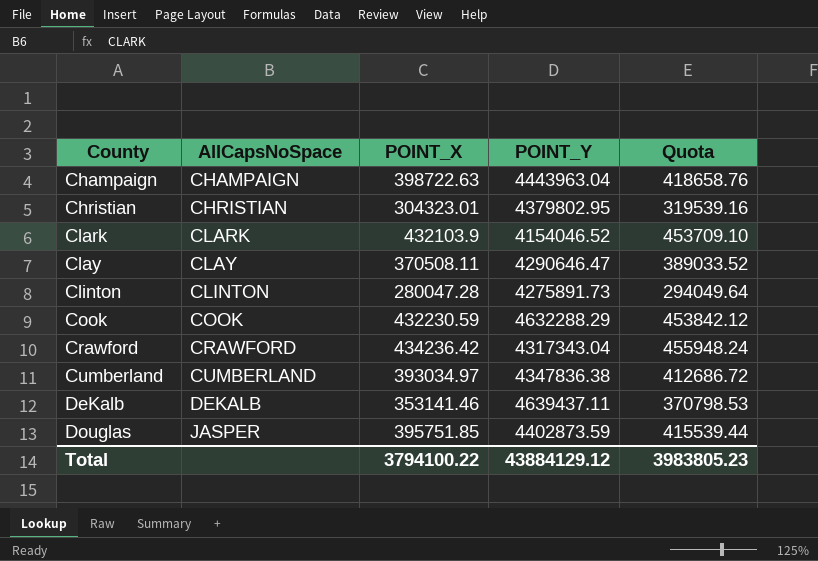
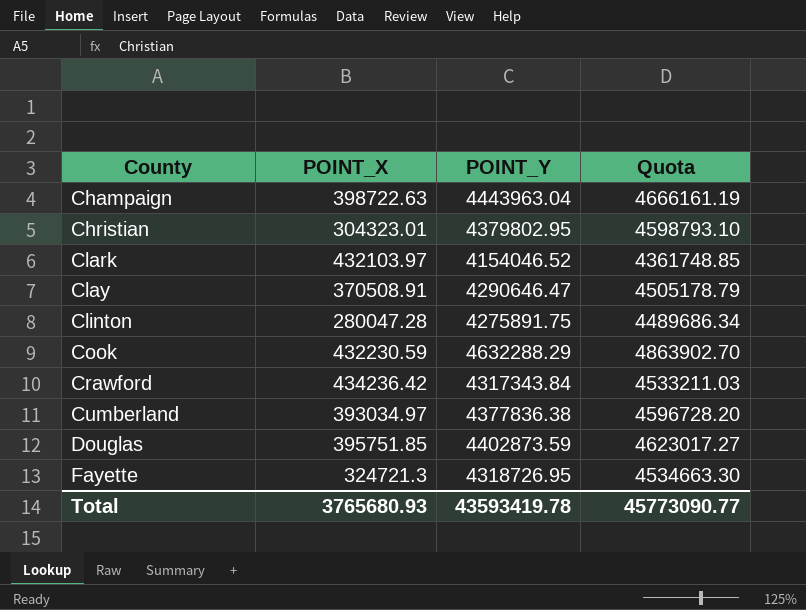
column AllCapsNoSpace | position: 2 -> none
column Quota | formula: [POINT_X] * 1.05 -> [POINT_Y] * 1.05
row DeKalb: DEKALB | 353141.46 | 4639437.11 | 370798.53 -> none
Clark | POINT_X: 432103.9 -> 432103.97
Clay | POINT_X: 370508.11 -> 370508.91
Clinton | POINT_Y: 4275891.73 -> 4275891.75
Crawford | POINT_Y: 4317343.04 -> 4317343.84
Cumberland | POINT_Y: 4347836.38 -> 4377836.38
row Fayette: none -> 324721.3 | 4318726.95 | 4534663.30
Total | POINT_X: 3794100.22 -> 3765680.93
Total | POINT_Y: 43884129.12 -> 43593419.78
Total | Quota: 3983805.23 -> 45773090.77

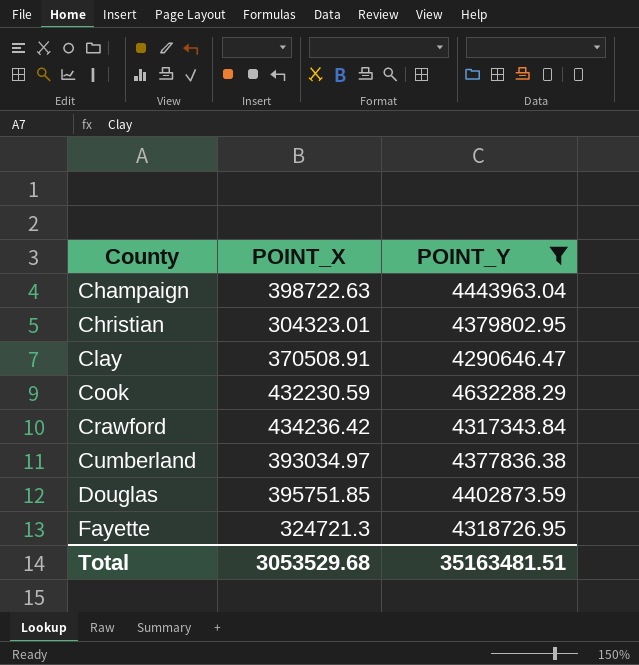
filter: none -> POINT_Y >= 4290646.47
column Quota | formula: [POINT_Y] * 1.05 -> none
Total | POINT_X: 3765680.93 -> 3053529.68
Total | POINT_Y: 43593419.78 -> 35163481.51

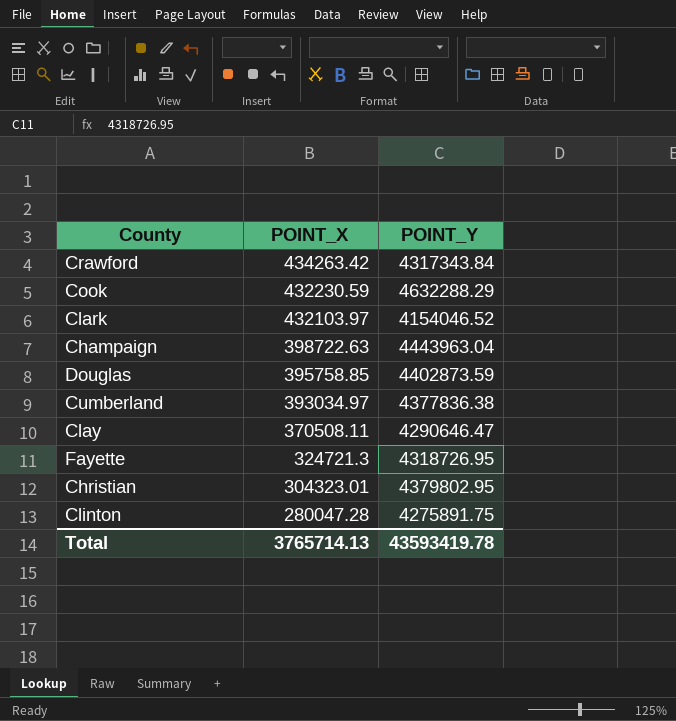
filter: POINT_Y >= 4290646.47 -> none
row order: County ascending -> POINT_X descending
Crawford | POINT_X: 434236.42 -> 434263.42
Douglas | POINT_X: 395751.85 -> 395758.85
Clay | POINT_X: 370508.91 -> 370508.11
Total | POINT_X: 3053529.68 -> 3765714.13
Total | POINT_Y: 35163481.51 -> 43593419.78

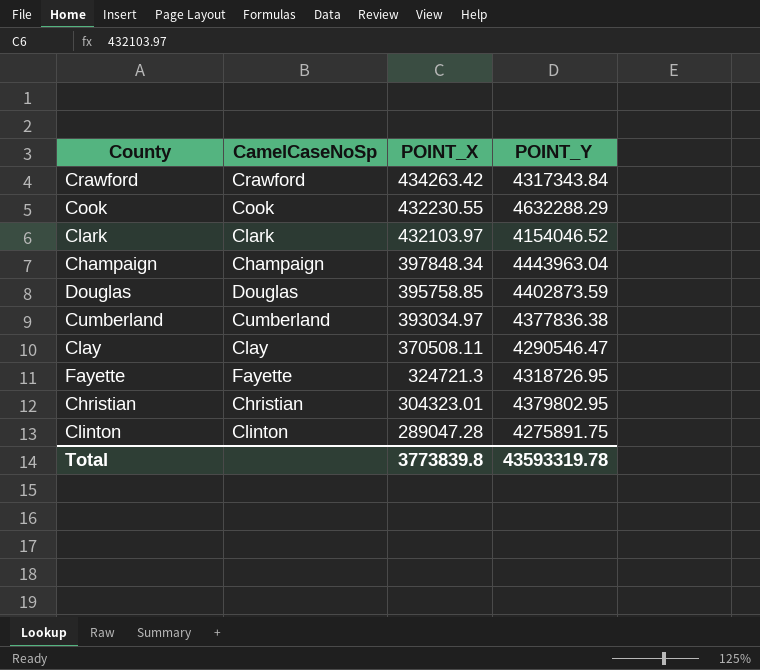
column CamelCaseNoSp | position: none -> 2
Cook | POINT_X: 432230.59 -> 432230.55
Champaign | POINT_X: 398722.63 -> 397848.34
Clay | POINT_Y: 4290646.47 -> 4290546.47
Clinton | POINT_X: 280047.28 -> 289047.28
Total | POINT_X: 3765714.13 -> 3773839.8
Total | POINT_Y: 43593419.78 -> 43593319.78

